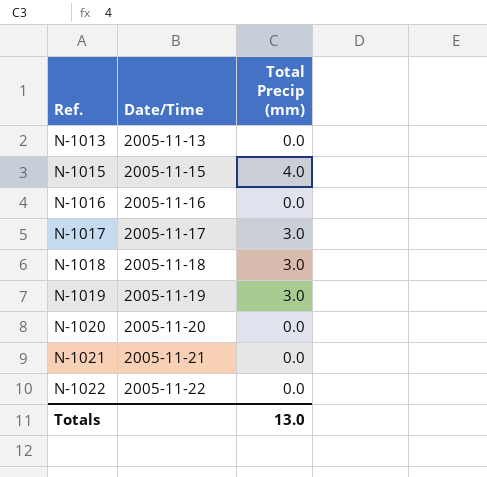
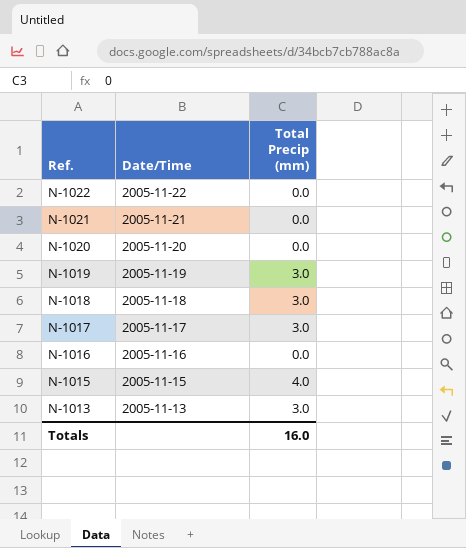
row order: Ref. ascending -> Ref. descending
N-1013 | Total Precip (mm): 0.0 -> 3.0
Totals | Total Precip (mm): 13.0 -> 16.0

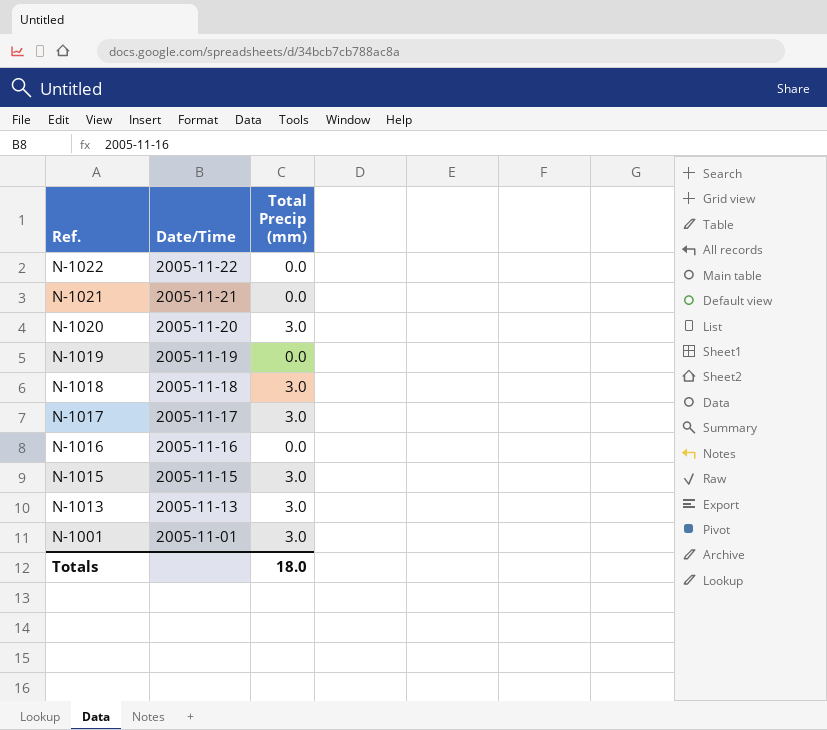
N-1020 | Total Precip (mm): 0.0 -> 3.0
N-1019 | Total Precip (mm): 3.0 -> 0.0
N-1015 | Total Precip (mm): 4.0 -> 3.0
row N-1001: none -> 2005-11-01 | 3.0
Totals | Total Precip (mm): 16.0 -> 18.0

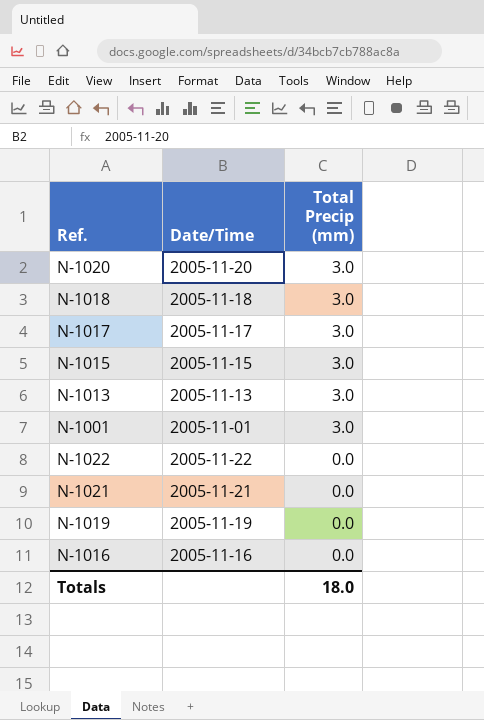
row order: Ref. descending -> Total Precip (mm) descending

